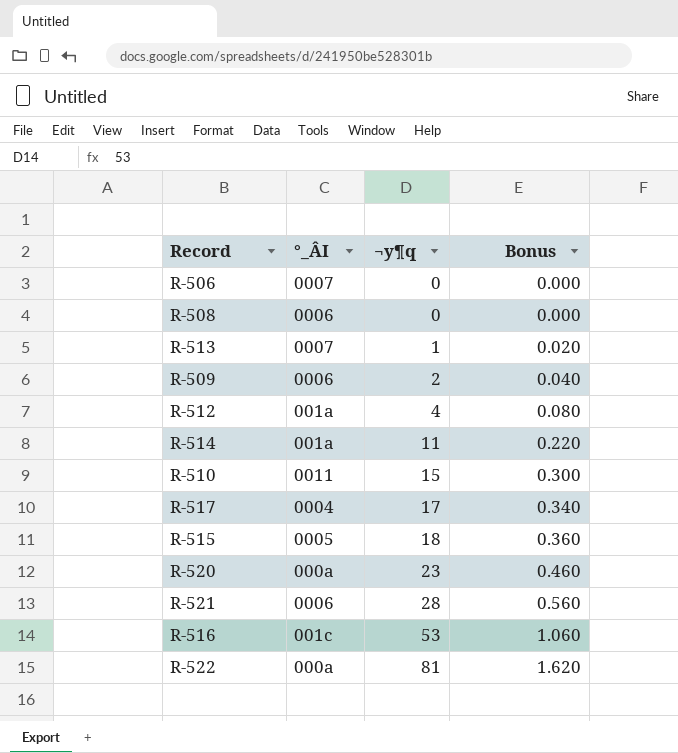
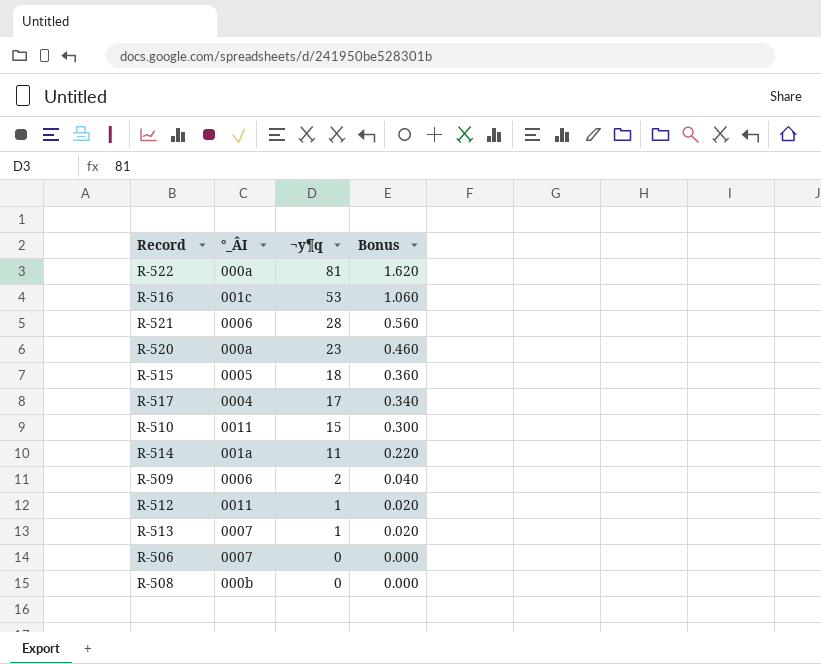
row order: ¬y¶q ascending -> ¬y¶q descending
R-512 | °_ÂI: 001a -> 0011
R-512 | ¬y¶q: 4 -> 1
R-512 | Bonus: 0.080 -> 0.020
R-508 | °_ÂI: 0006 -> 000b

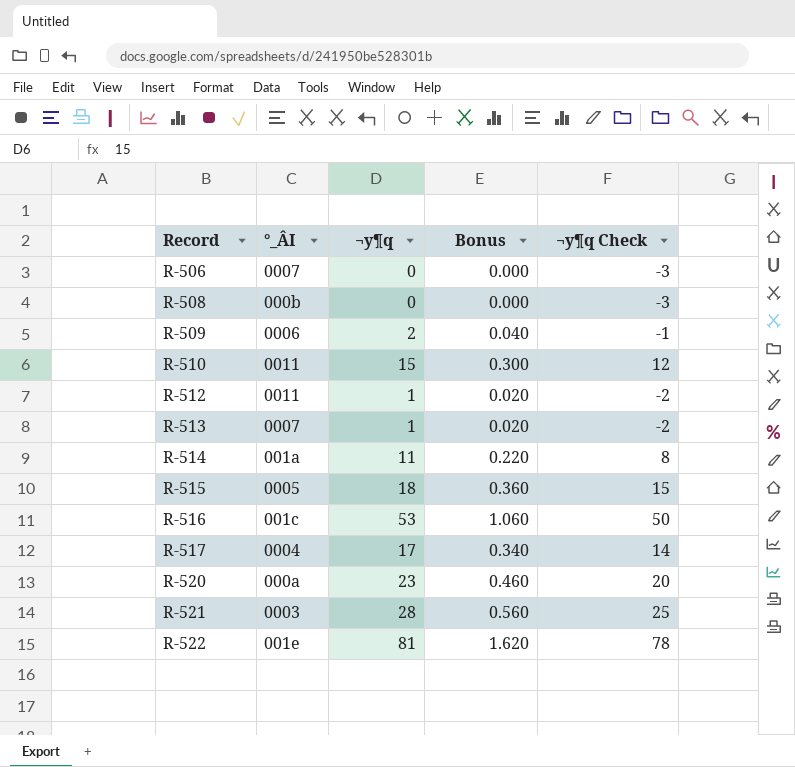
row order: ¬y¶q descending -> Record ascending
column ¬y¶q Check | formula: none -> [¬y¶q] - 3
R-521 | °_ÂI: 0006 -> 0003
R-522 | °_ÂI: 000a -> 001e

